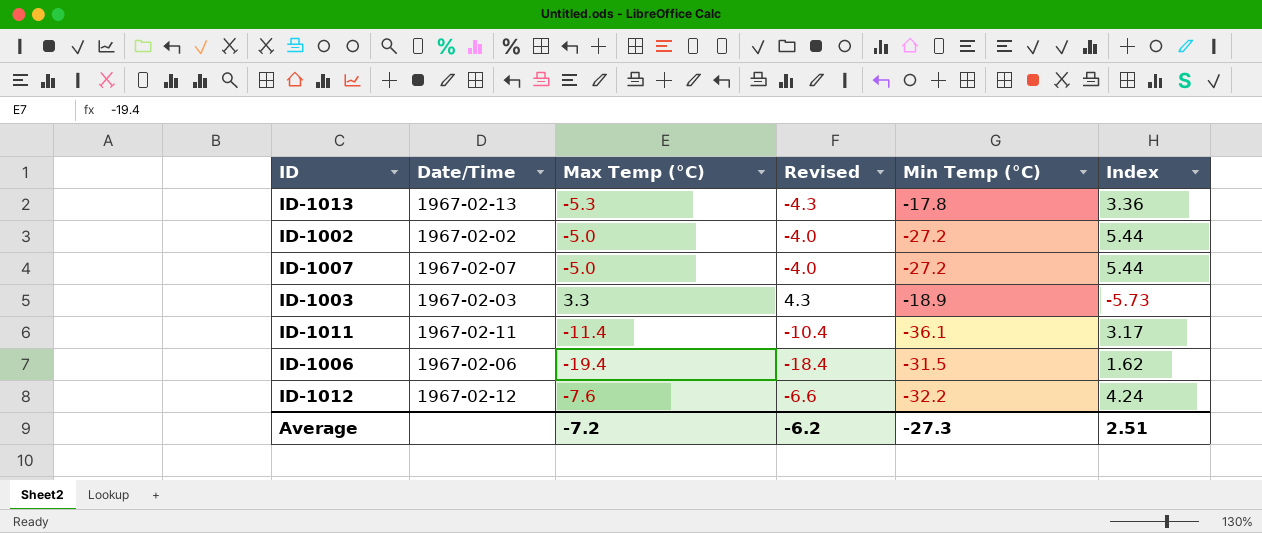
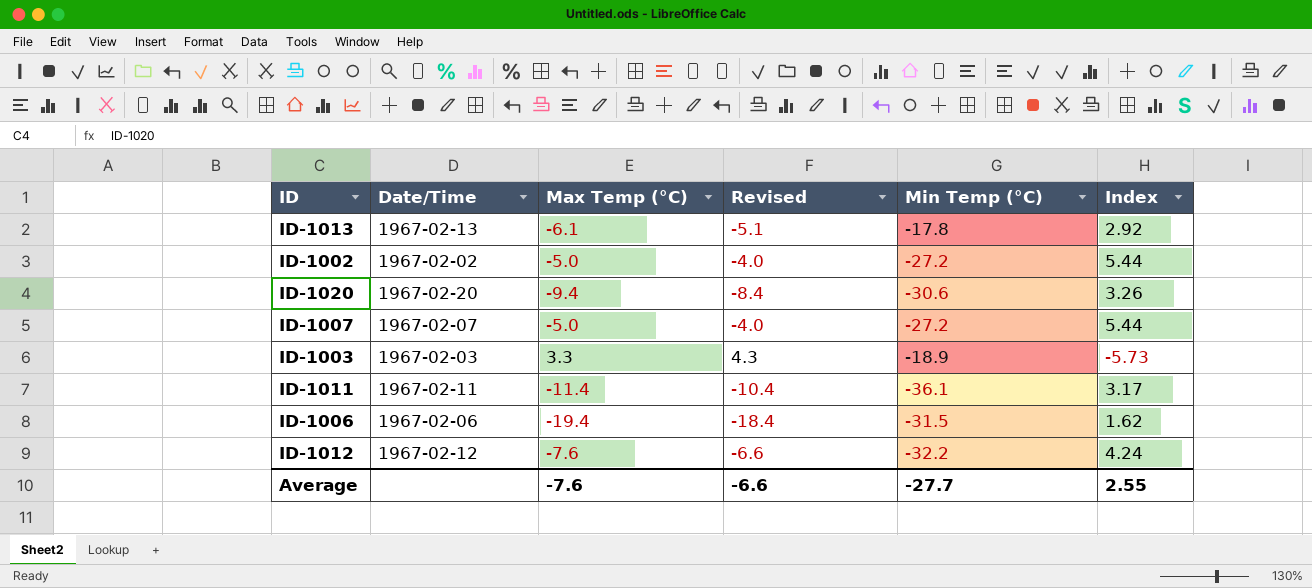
ID-1013 | Max Temp (°C): -5.3 -> -6.1
ID-1013 | Revised: -4.3 -> -5.1
ID-1013 | Index: 3.36 -> 2.92
row ID-1020: none -> 1967-02-20 | -9.4 | -8.4 | -30.6 | 3.26
Average | Max Temp (°C): -7.2 -> -7.6
Average | Revised: -6.2 -> -6.6
Average | Min Temp (°C): -27.3 -> -27.7
Average | Index: 2.51 -> 2.55

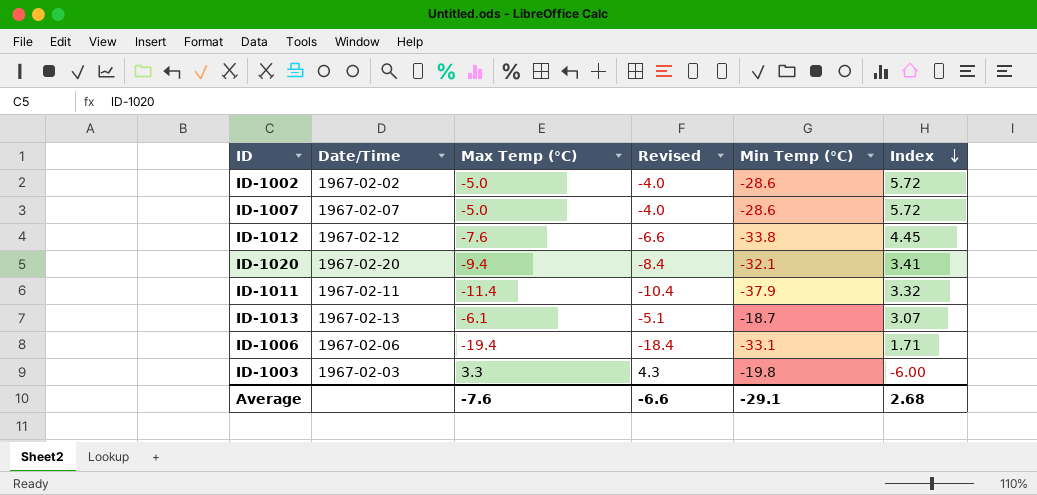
row order: none -> Index descending
ID-1002 | Min Temp (°C): -27.2 -> -28.6
ID-1002 | Index: 5.44 -> 5.72
ID-1007 | Min Temp (°C): -27.2 -> -28.6
ID-1007 | Index: 5.44 -> 5.72
ID-1012 | Min Temp (°C): -32.2 -> -33.8
ID-1012 | Index: 4.24 -> 4.45
ID-1020 | Min Temp (°C): -30.6 -> -32.1
ID-1020 | Index: 3.26 -> 3.41
ID-1011 | Min Temp (°C): -36.1 -> -37.9
ID-1011 | Index: 3.17 -> 3.32
ID-1013 | Min Temp (°C): -17.8 -> -18.7
ID-1013 | Index: 2.92 -> 3.07
ID-1006 | Min Temp (°C): -31.5 -> -33.1
ID-1006 | Index: 1.62 -> 1.71
ID-1003 | Min Temp (°C): -18.9 -> -19.8
ID-1003 | Index: -5.73 -> -6.00
Average | Min Temp (°C): -27.7 -> -29.1
Average | Index: 2.55 -> 2.68

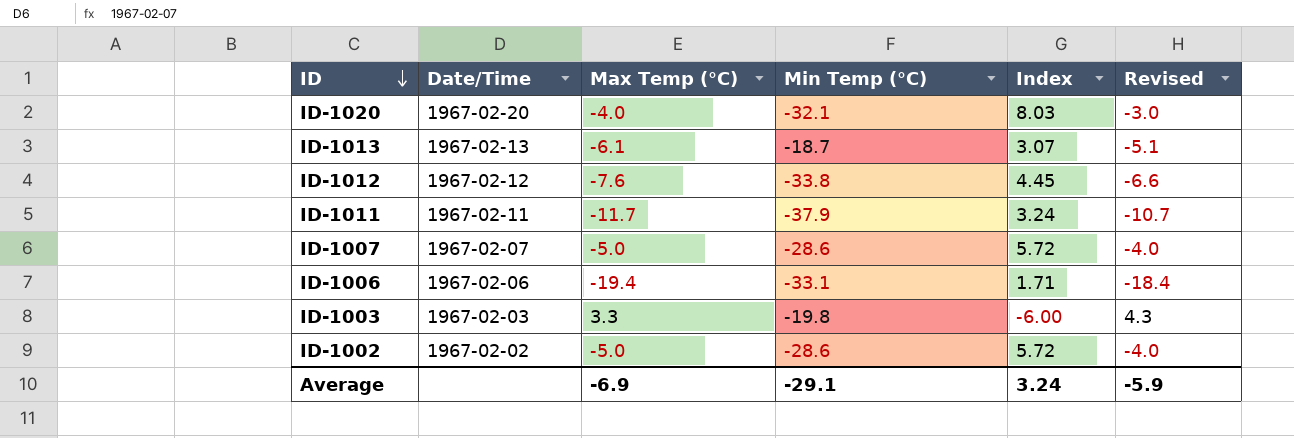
row order: Index descending -> ID descending
column Revised | position: 4 -> 6
ID-1020 | Max Temp (°C): -9.4 -> -4.0
ID-1020 | Index: 3.41 -> 8.03
ID-1020 | Revised: -8.4 -> -3.0
ID-1011 | Max Temp (°C): -11.4 -> -11.7
ID-1011 | Index: 3.32 -> 3.24
ID-1011 | Revised: -10.4 -> -10.7
Average | Max Temp (°C): -7.6 -> -6.9
Average | Index: 2.68 -> 3.24
Average | Revised: -6.6 -> -5.9

